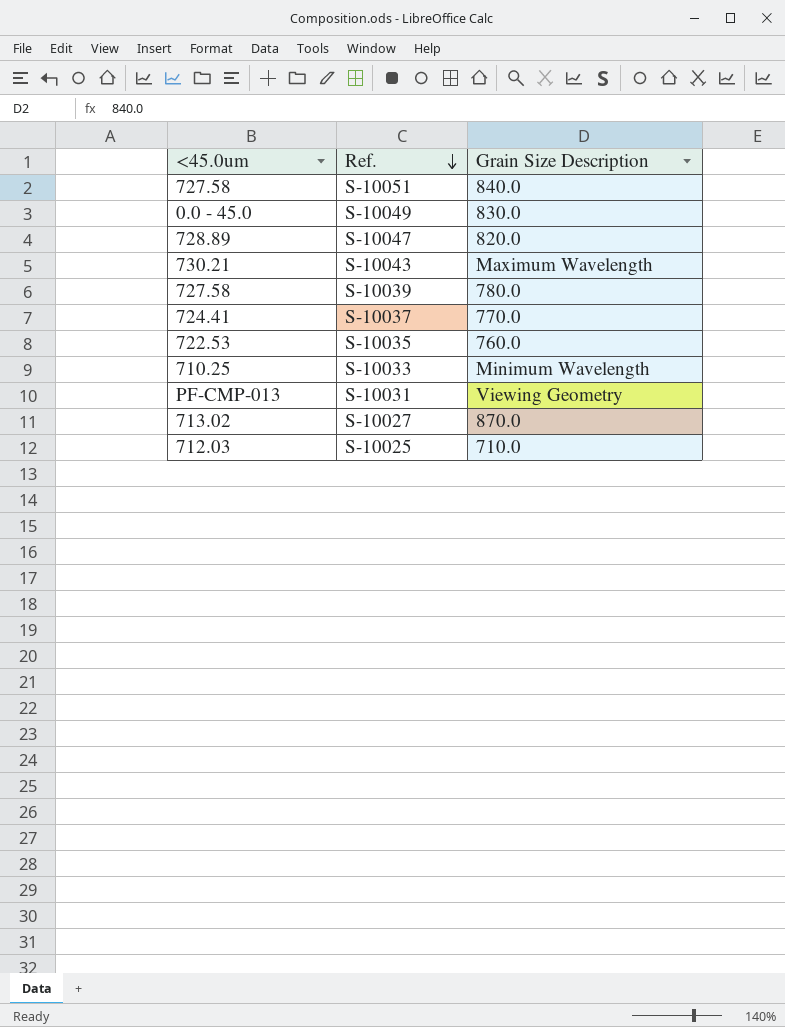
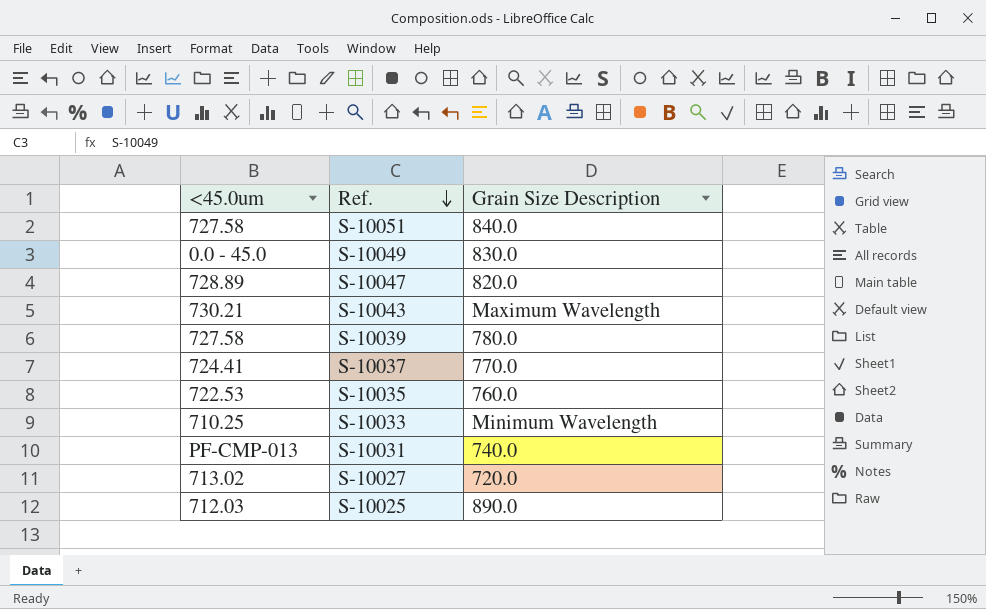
S-10031 | Grain Size Description: Viewing Geometry -> 740.0
S-10027 | Grain Size Description: 870.0 -> 720.0
S-10025 | Grain Size Description: 710.0 -> 890.0

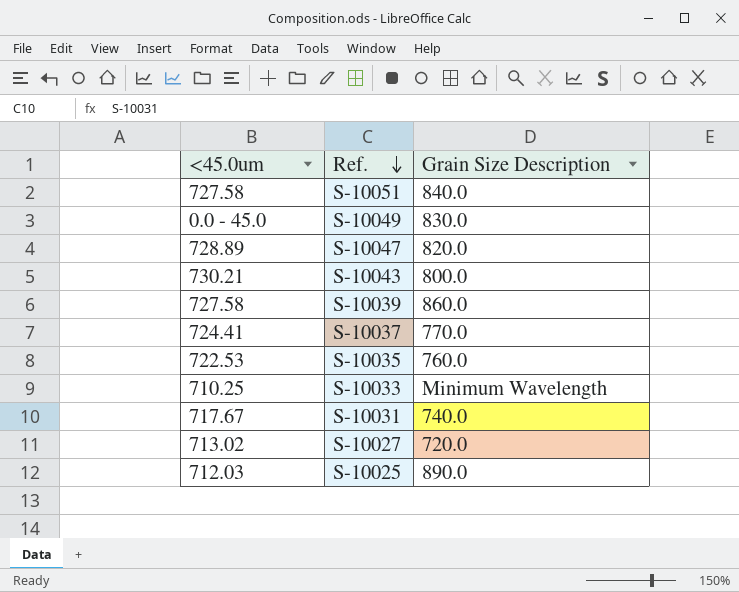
S-10043 | Grain Size Description: Maximum Wavelength -> 800.0
S-10039 | Grain Size Description: 780.0 -> 860.0
S-10031 | <45.0um: PF-CMP-013 -> 717.67

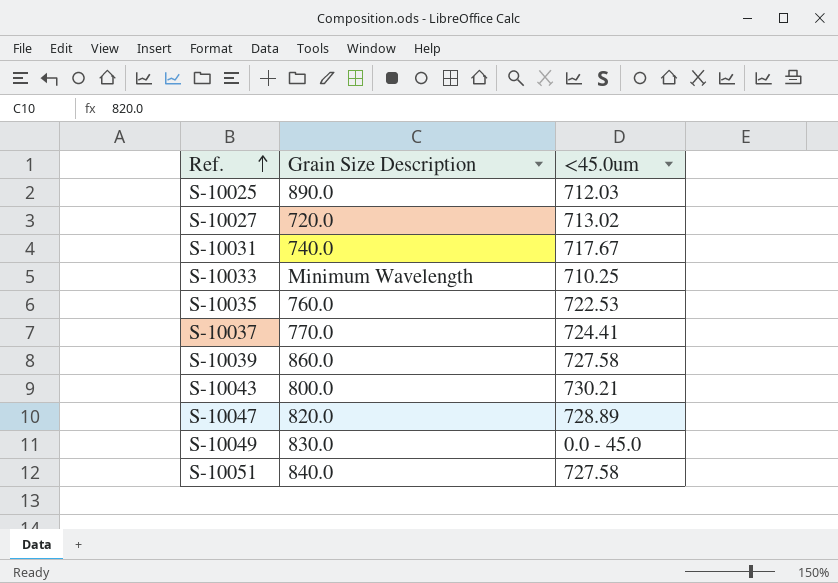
row order: Ref. descending -> Ref. ascending
column <45.0um | position: 1 -> 3

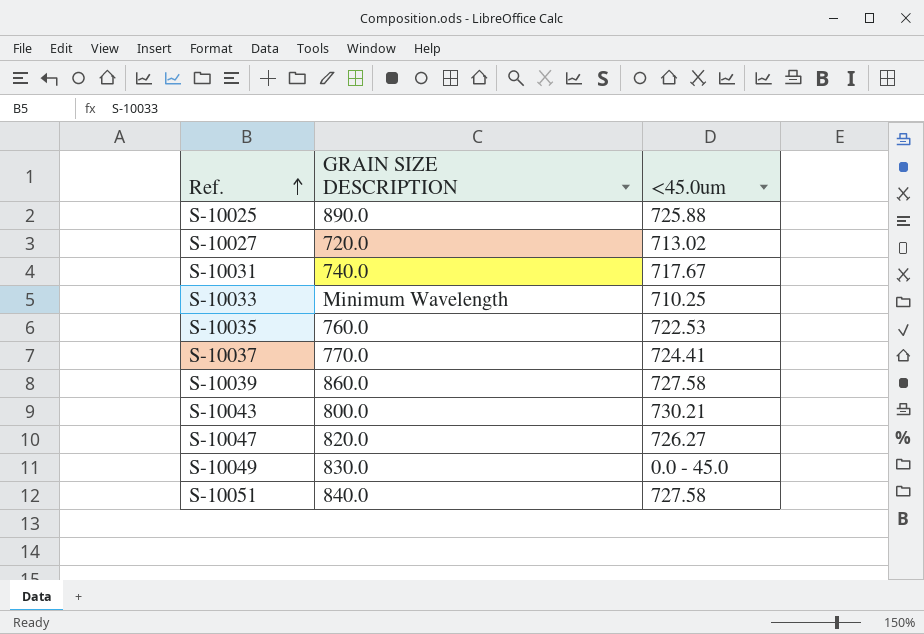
column name: Grain Size Description -> GRAIN SIZE DESCRIPTION
S-10025 | <45.0um: 712.03 -> 725.88
S-10047 | <45.0um: 728.89 -> 726.27

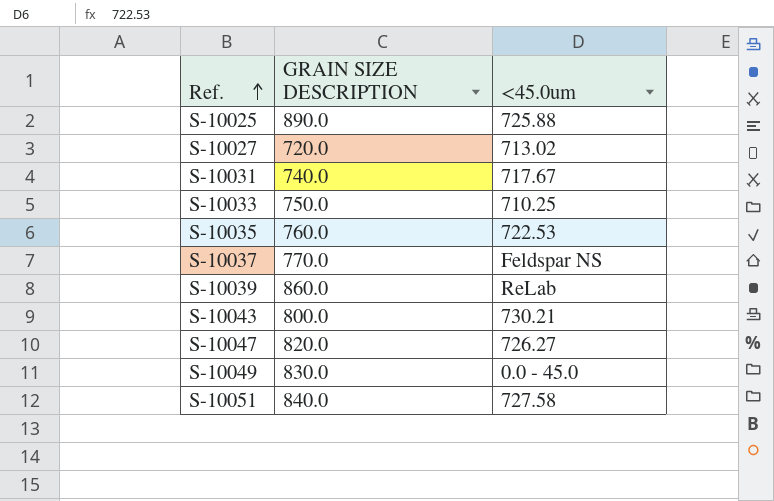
S-10033 | GRAIN SIZE DESCRIPTION: Minimum Wavelength -> 750.0
S-10037 | <45.0um: 724.41 -> Feldspar NS
S-10039 | <45.0um: 727.58 -> ReLab

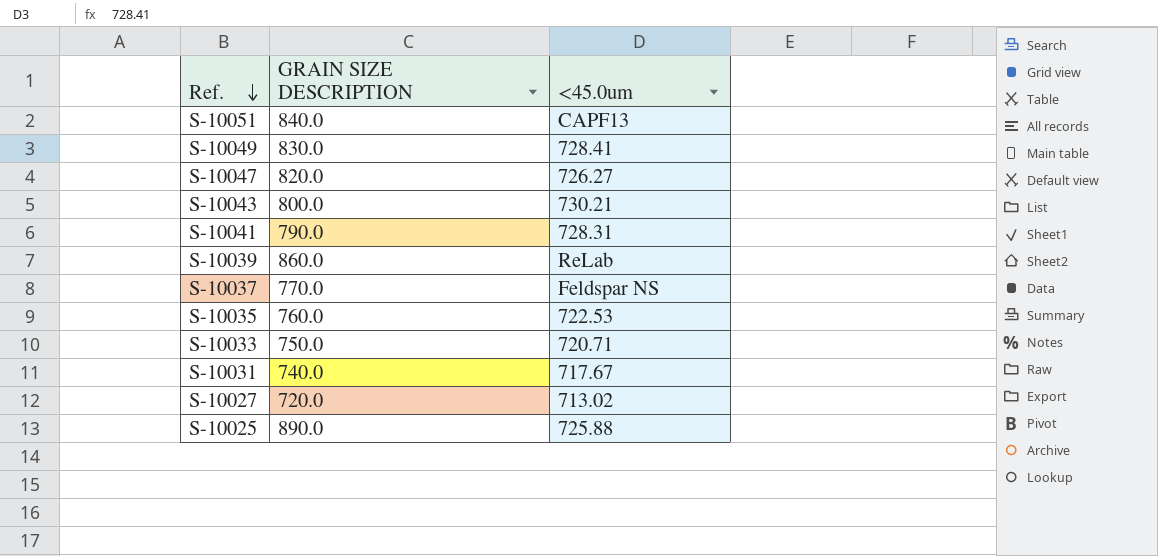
row order: Ref. ascending -> Ref. descending
S-10051 | <45.0um: 727.58 -> CAPF13
S-10049 | <45.0um: 0.0 - 45.0 -> 728.41
row S-10041: none -> 790.0 | 728.31
S-10033 | <45.0um: 710.25 -> 720.71

